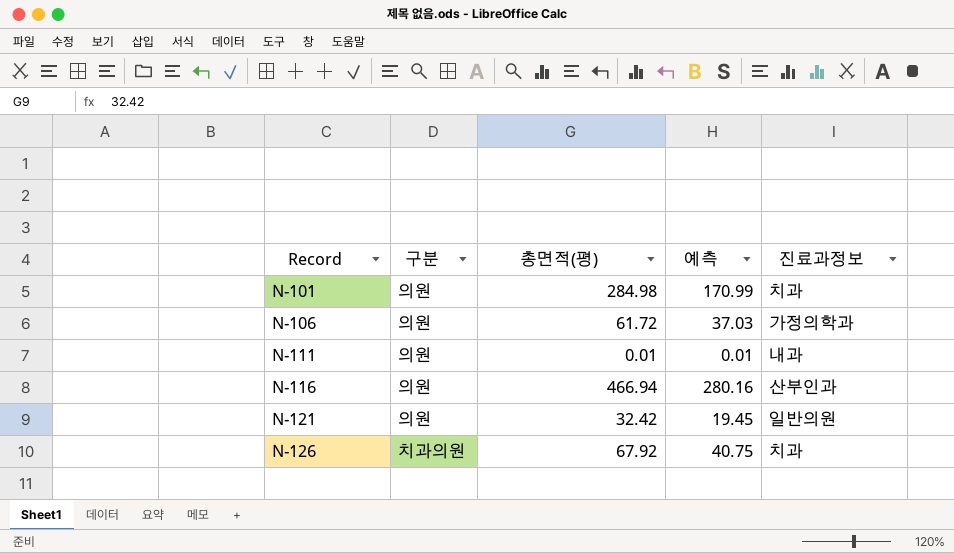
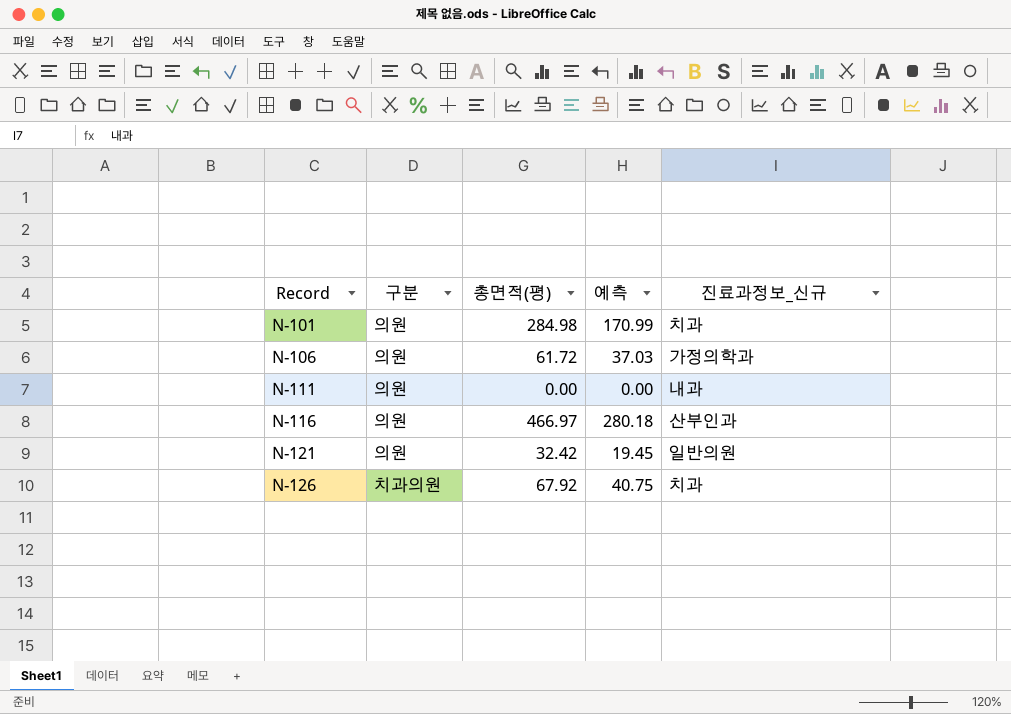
column name: 진료과정보 -> 진료과정보_신규
N-111 | 총면적(평): 0.01 -> 0.00
N-111 | 예측: 0.01 -> 0.00
N-116 | 총면적(평): 466.94 -> 466.97
N-116 | 예측: 280.16 -> 280.18

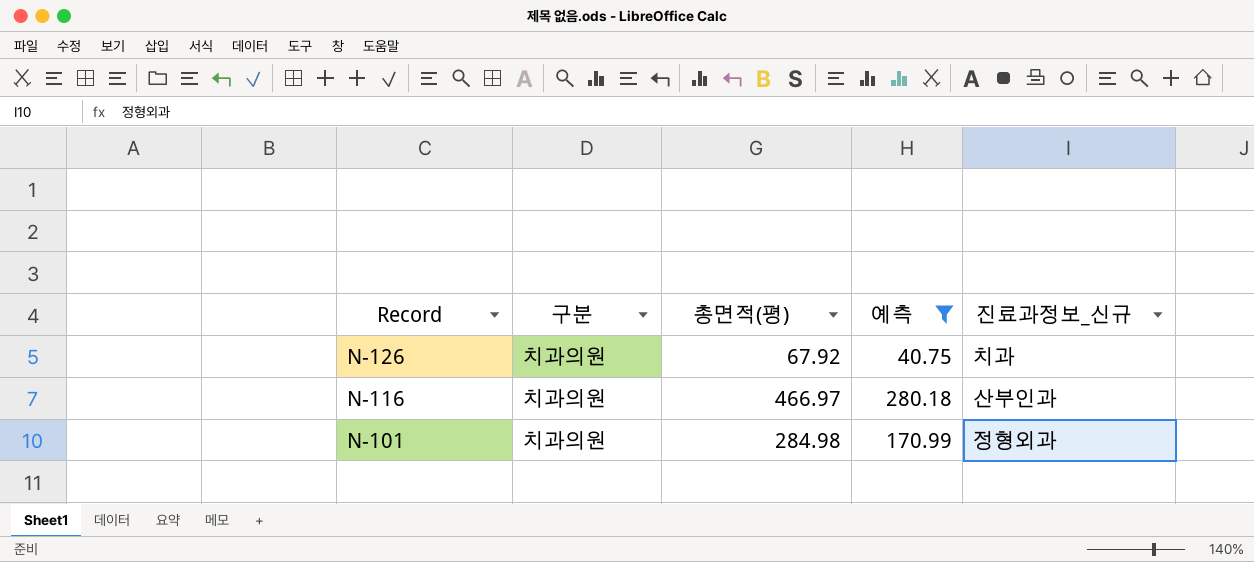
filter: none -> 예측 >= 40.75
row order: Record ascending -> Record descending
N-116 | 구분: 의원 -> 치과의원
N-101 | 구분: 의원 -> 치과의원
N-101 | 진료과정보_신규: 치과 -> 정형외과

